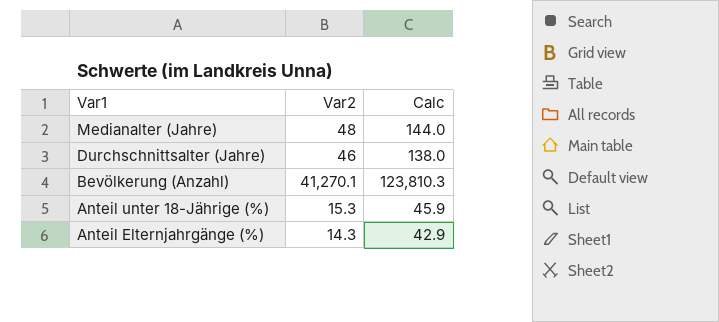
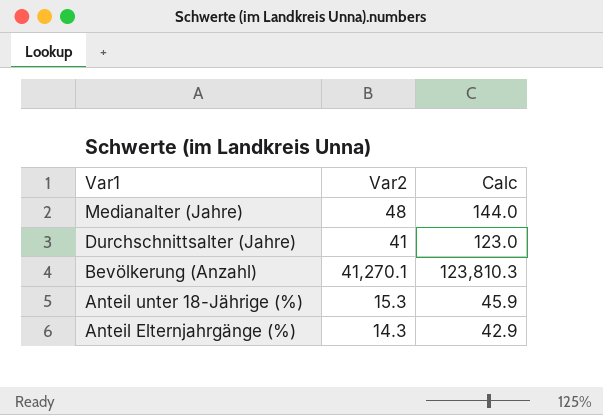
Durchschnittsalter (Jahre) | Var2: 46 -> 41
Durchschnittsalter (Jahre) | Calc: 138.0 -> 123.0

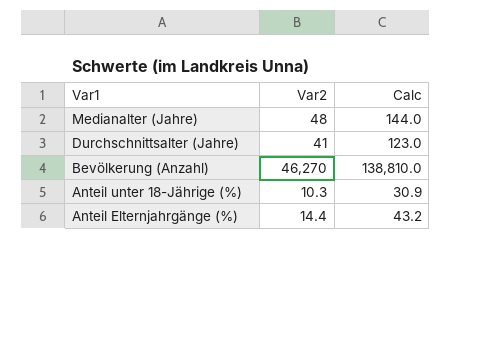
Bevölkerung (Anzahl) | Var2: 41,270.1 -> 46,270
Bevölkerung (Anzahl) | Calc: 123,810.3 -> 138,810.0
Anteil unter 18-Jährige (%) | Var2: 15.3 -> 10.3
Anteil unter 18-Jährige (%) | Calc: 45.9 -> 30.9
Anteil Elternjahrgänge (%) | Var2: 14.3 -> 14.4
Anteil Elternjahrgänge (%) | Calc: 42.9 -> 43.2

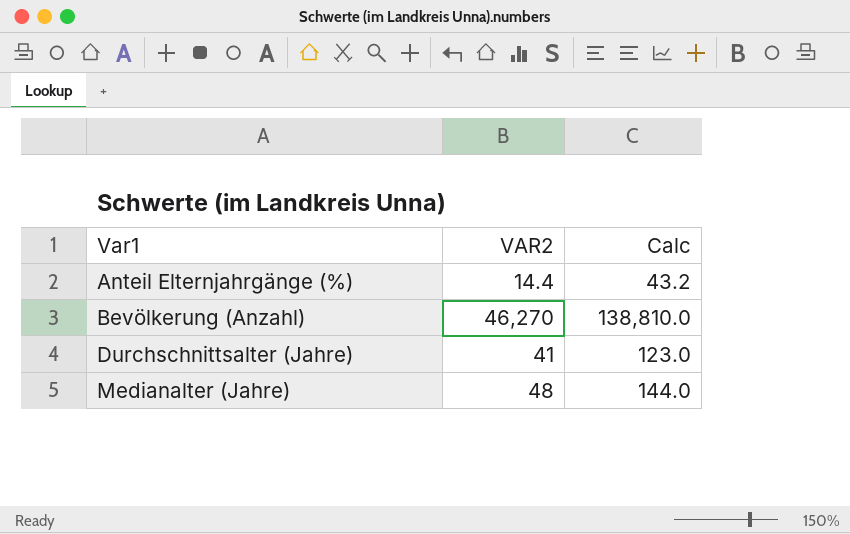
row order: Var1 descending -> Var1 ascending
column name: Var2 -> VAR2
row Anteil unter 18-Jährige (%): 10.3 | 30.9 -> none

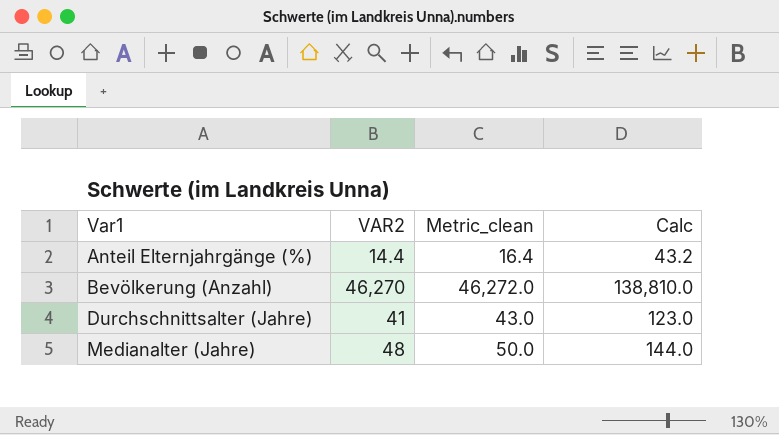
column Metric_clean | formula: none -> [VAR2] + 2

